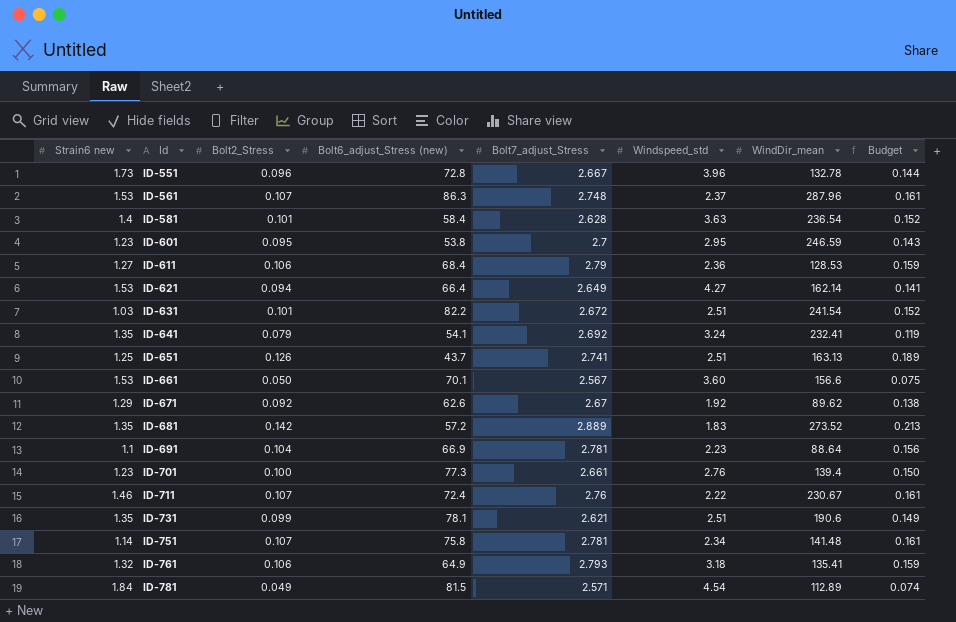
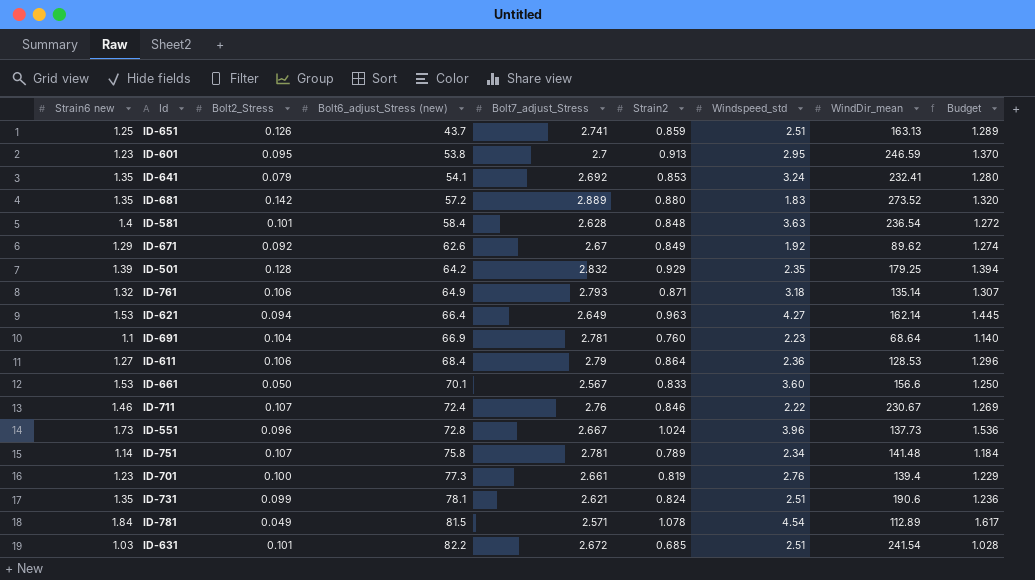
row order: Id ascending -> Bolt6_adjust_Stress (new) ascending
column Strain2 | position: none -> 6
column Budget | formula: [Bolt2_Stress] * 1.5 -> [Strain2] * 1.5
row ID-561: 1.53 | 0.107 | 86.3 | 2.748 | 2.37 | 287.96 | 0.161 -> none
row ID-501: none -> 1.39 | 0.128 | 64.2 | 2.832 | 0.929 | 2.35 | 179.25 | 1.394
ID-761 | WindDir_mean: 135.41 -> 135.14
ID-691 | WindDir_mean: 88.64 -> 68.64
ID-551 | WindDir_mean: 132.78 -> 137.73

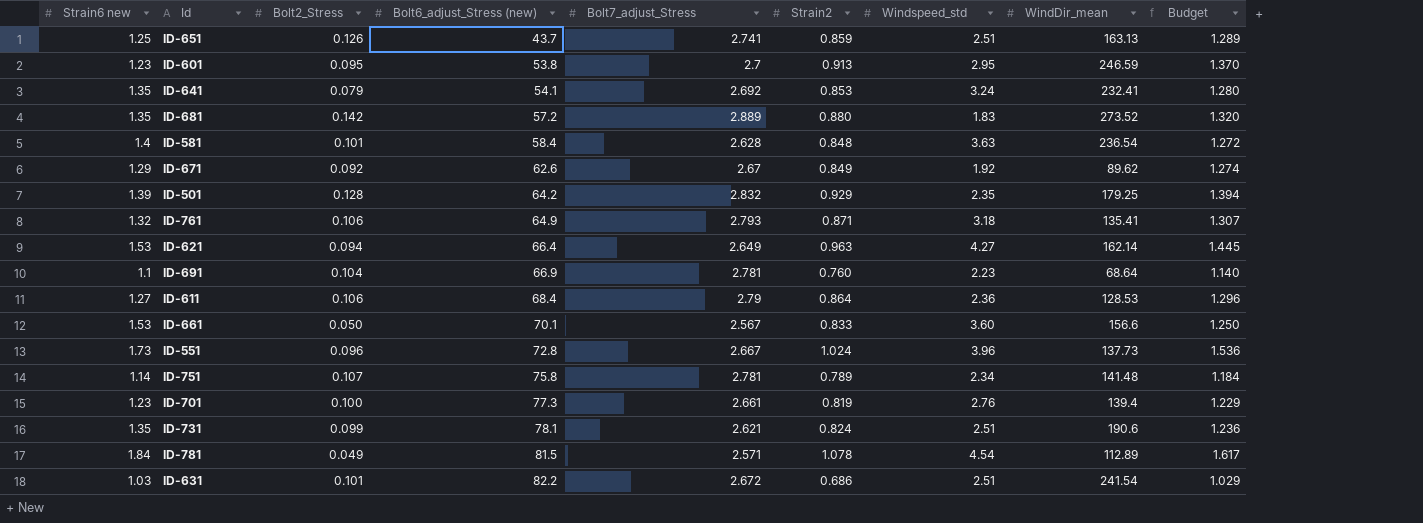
row ID-711: 1.46 | 0.107 | 72.4 | 2.76 | 0.846 | 2.22 | 230.67 | 1.269 -> none
ID-761 | WindDir_mean: 135.14 -> 135.41
ID-631 | Strain2: 0.685 -> 0.686
ID-631 | Budget: 1.028 -> 1.029

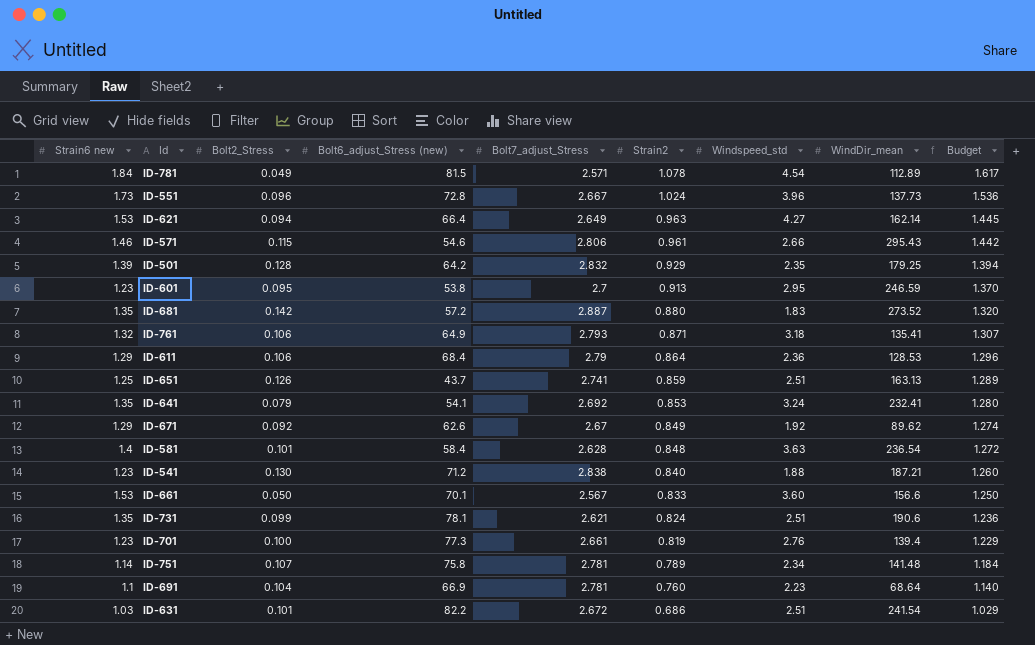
row order: Bolt6_adjust_Stress (new) ascending -> Strain2 descending
row ID-571: none -> 1.46 | 0.115 | 54.6 | 2.806 | 0.961 | 2.66 | 295.43 | 1.442
ID-681 | Bolt7_adjust_Stress: 2.889 -> 2.887
ID-611 | Strain6 new: 1.27 -> 1.29
row ID-541: none -> 1.23 | 0.130 | 71.2 | 2.838 | 0.840 | 1.88 | 187.21 | 1.260

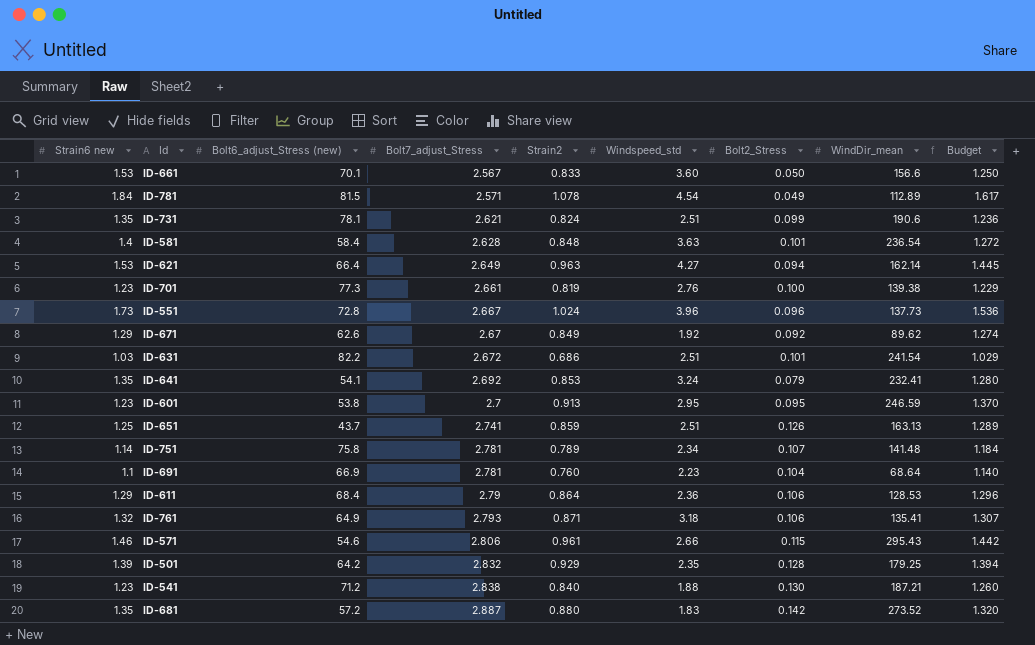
row order: Strain2 descending -> Bolt7_adjust_Stress ascending
column Bolt2_Stress | position: 3 -> 7
ID-701 | WindDir_mean: 139.4 -> 139.38

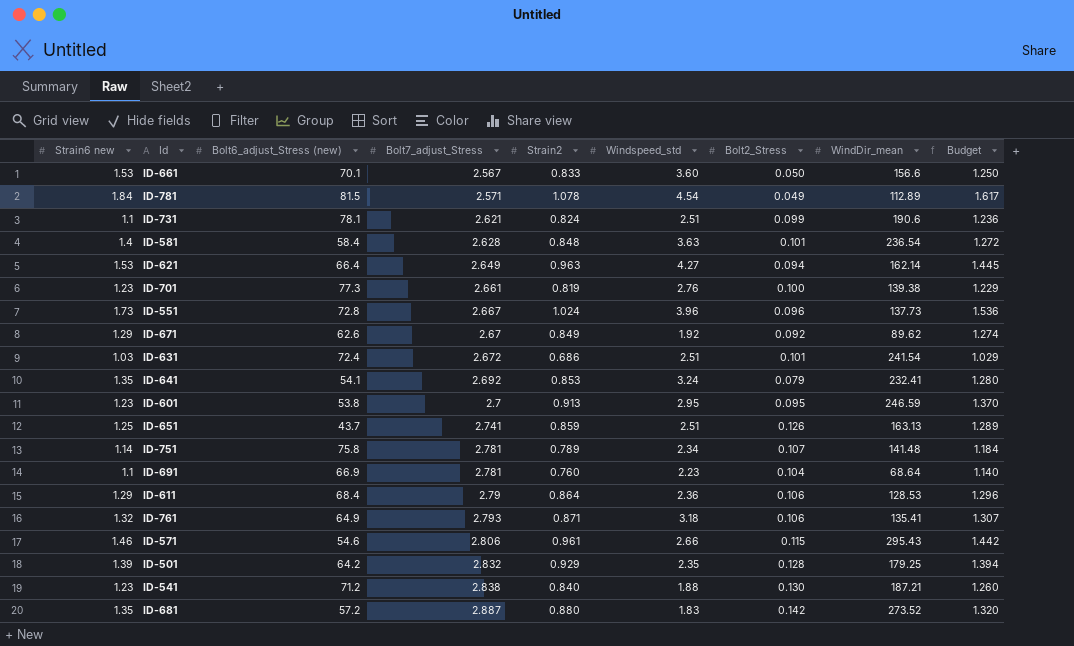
ID-731 | Strain6 new: 1.35 -> 1.1
ID-631 | Bolt6_adjust_Stress (new): 82.2 -> 72.4

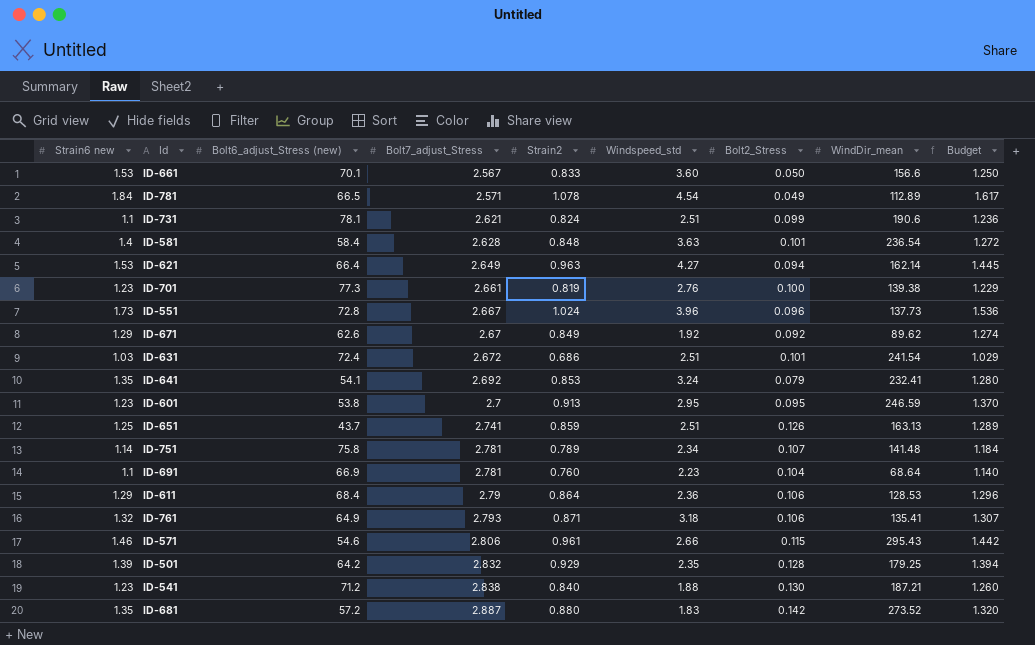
ID-781 | Bolt6_adjust_Stress (new): 81.5 -> 66.5

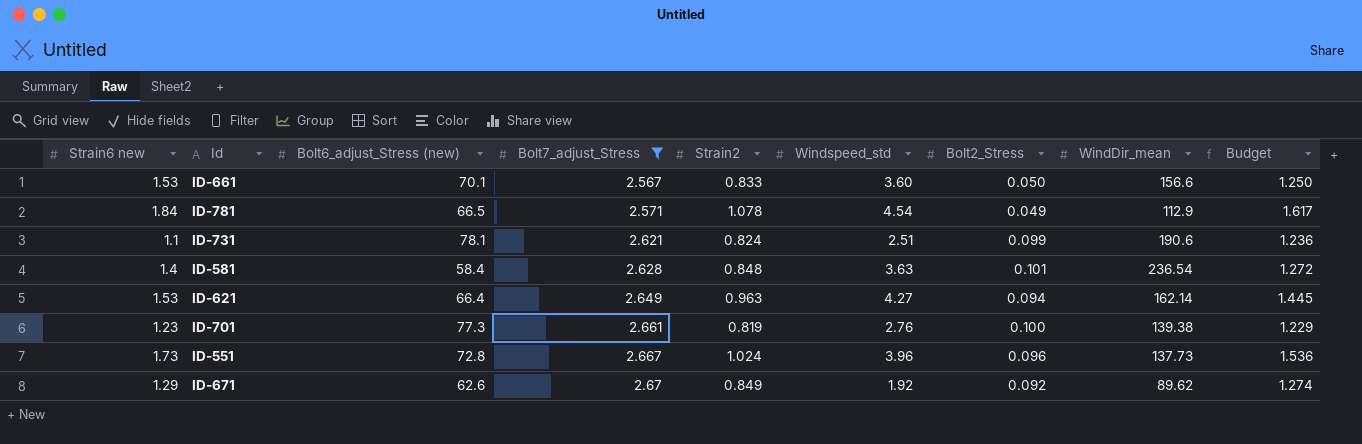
filter: none -> Bolt7_adjust_Stress <= 2.67
ID-781 | WindDir_mean: 112.89 -> 112.9

